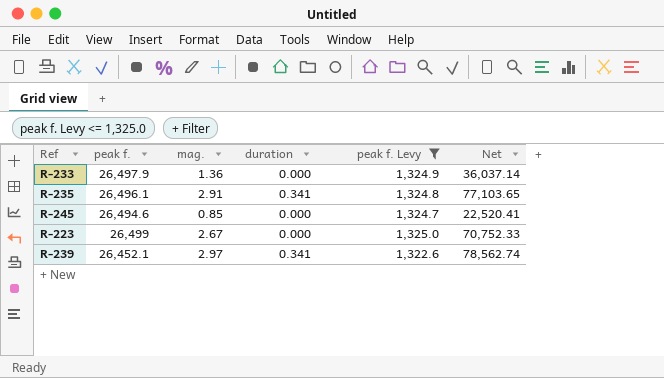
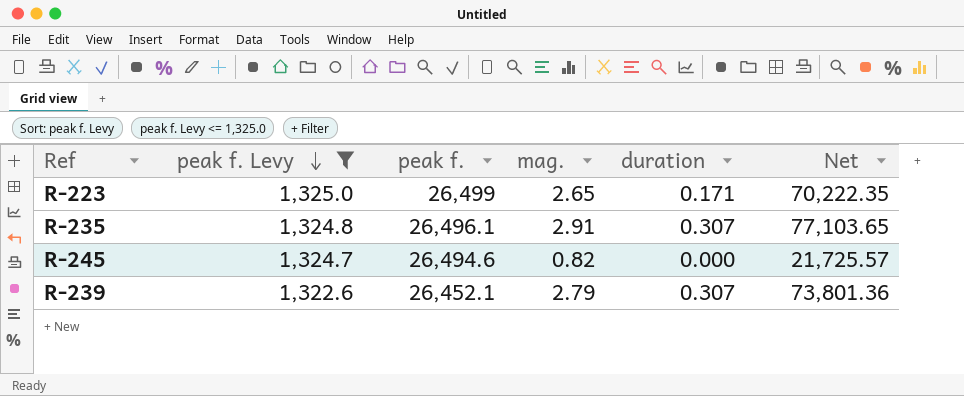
row order: none -> peak f. Levy descending
column peak f. Levy | position: 5 -> 2
row R-233: 26,497.9 | 1.36 | 0.000 | 1,324.9 | 36,037.14 -> none
R-223 | mag.: 2.67 -> 2.65
R-223 | duration: 0.000 -> 0.171
R-223 | Net: 70,752.33 -> 70,222.35
R-235 | duration: 0.341 -> 0.307
R-245 | mag.: 0.85 -> 0.82
R-245 | Net: 22,520.41 -> 21,725.57
R-239 | mag.: 2.97 -> 2.79
R-239 | duration: 0.341 -> 0.307
R-239 | Net: 78,562.74 -> 73,801.36

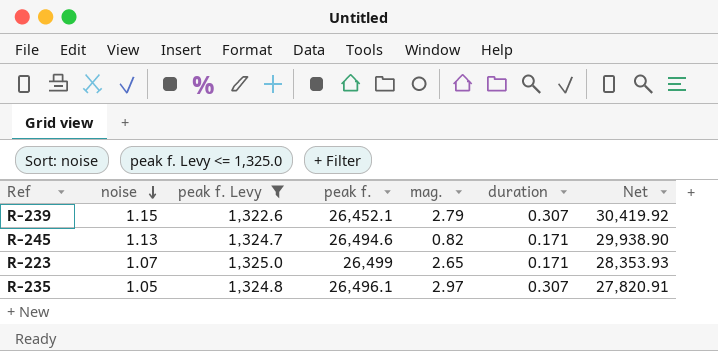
row order: peak f. Levy descending -> noise descending
column noise | position: none -> 2
column Net | formula: [peak f.] * [mag.] -> [noise] * [peak f.]
R-245 | duration: 0.000 -> 0.171
R-235 | mag.: 2.91 -> 2.97

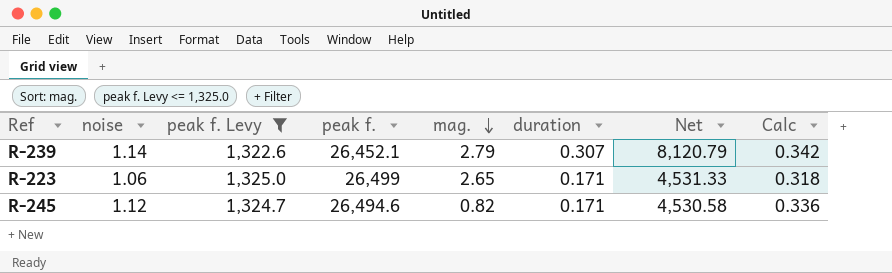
row order: noise descending -> mag. descending
column Net | formula: [noise] * [peak f.] -> [peak f.] * [duration]
column Calc | formula: none -> [noise] * 0.3
row R-235: 1.05 | 1,324.8 | 26,496.1 | 2.97 | 0.307 | 27,820.91 -> none
R-239 | noise: 1.15 -> 1.14
R-223 | noise: 1.07 -> 1.06
R-245 | noise: 1.13 -> 1.12

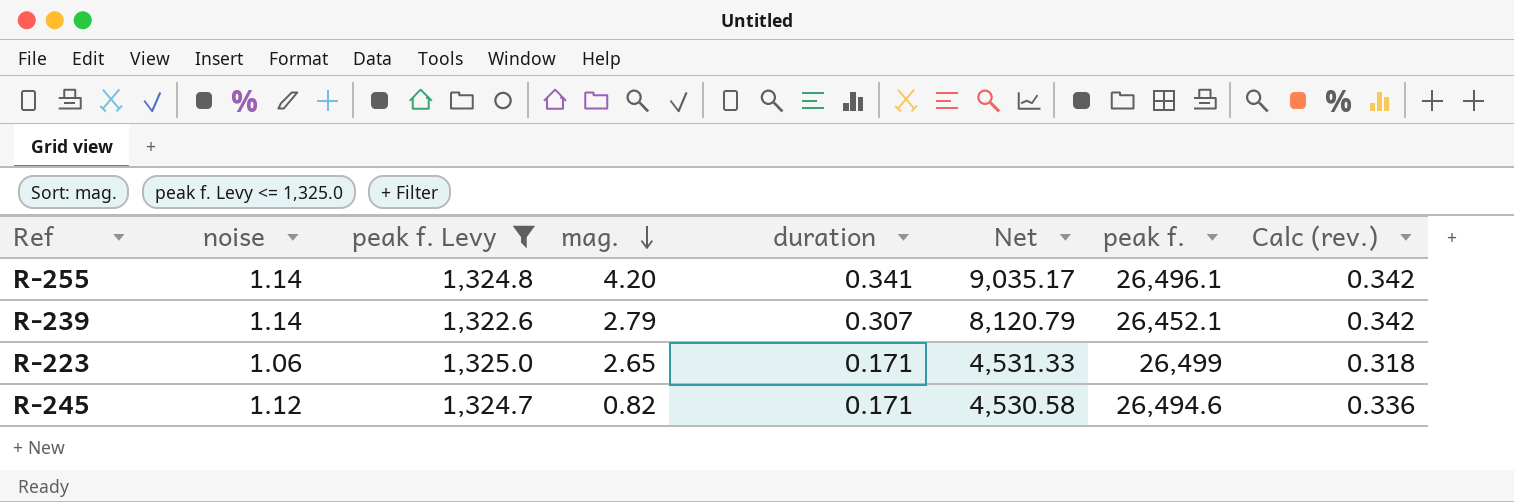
column peak f. | position: 4 -> 7
column name: Calc -> Calc (rev.)
row R-255: none -> 1.14 | 1,324.8 | 4.20 | 0.341 | 9,035.17 | 26,496.1 | 0.342

